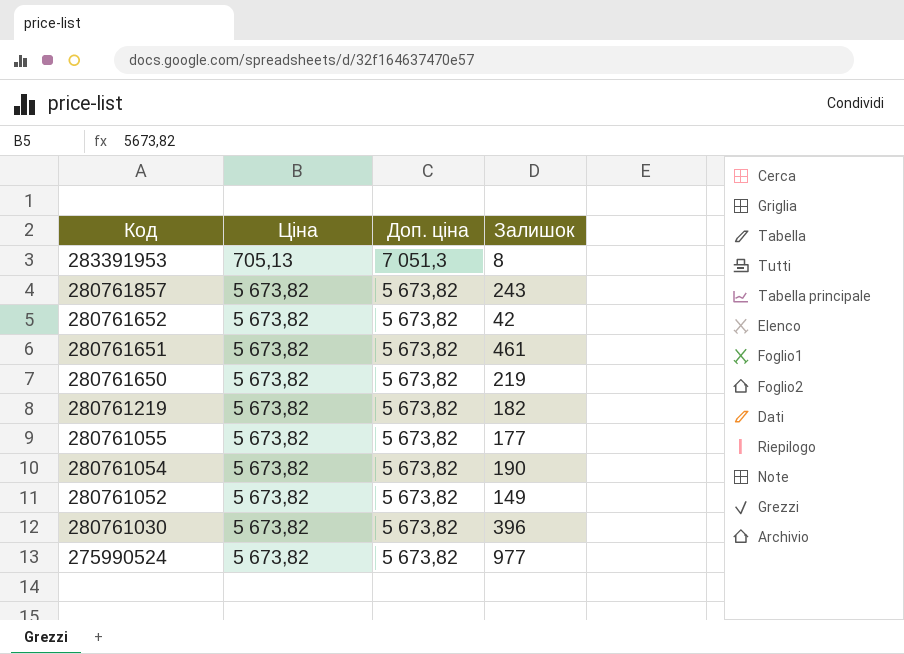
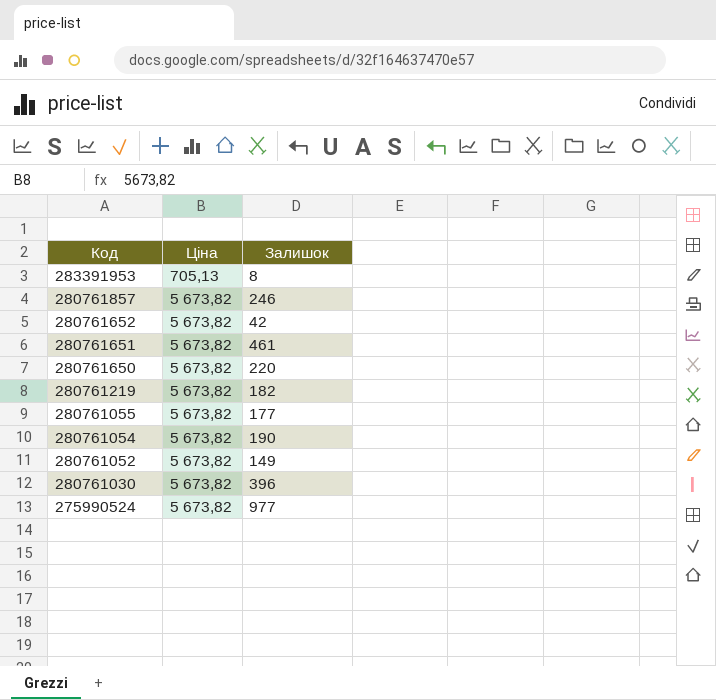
column Доп. ціна | position: 3 -> none
280761857 | Залишок: 243 -> 246
280761650 | Залишок: 219 -> 220

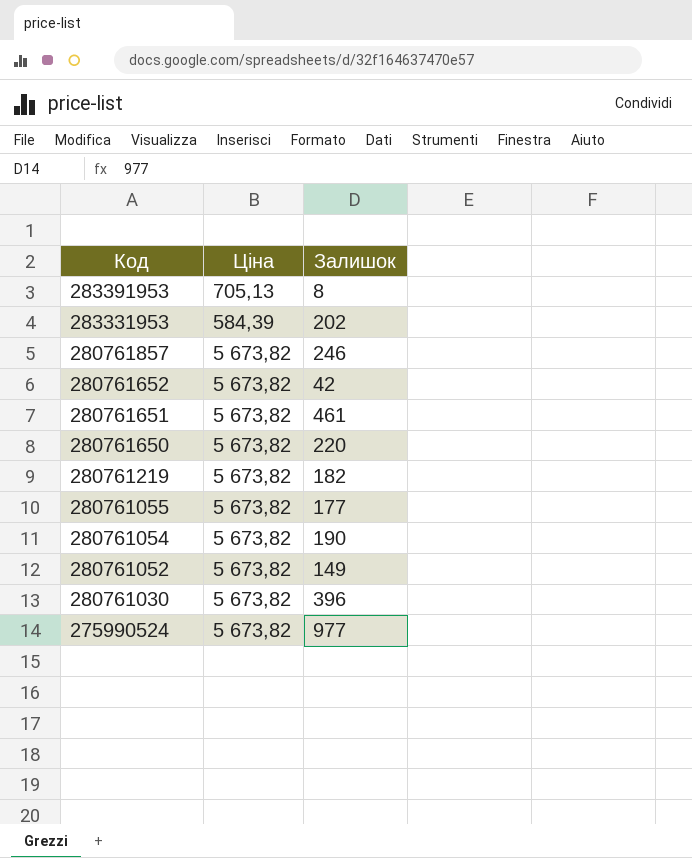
row 283331953: none -> 584,39 | 202

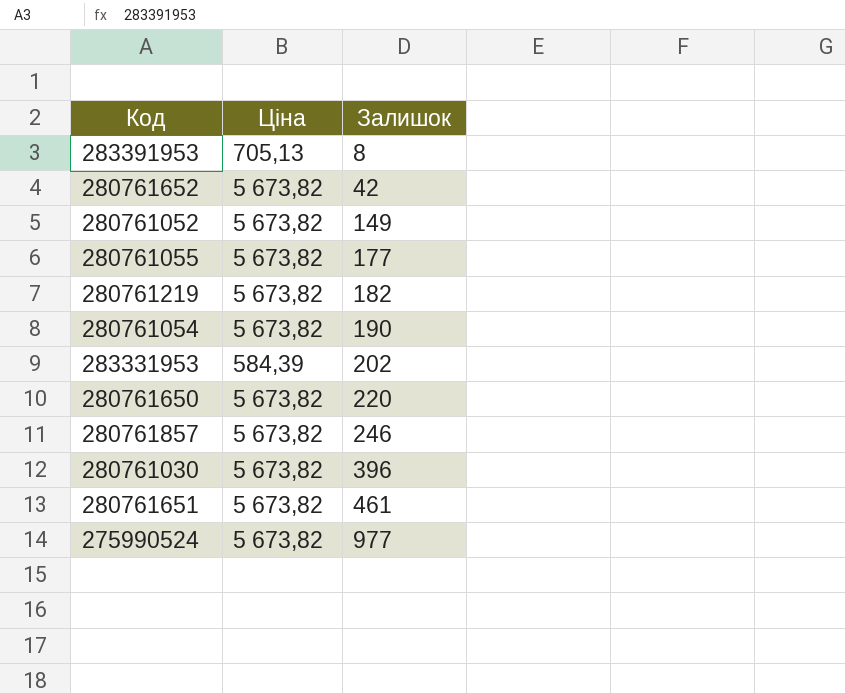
row order: Код descending -> Залишок ascending

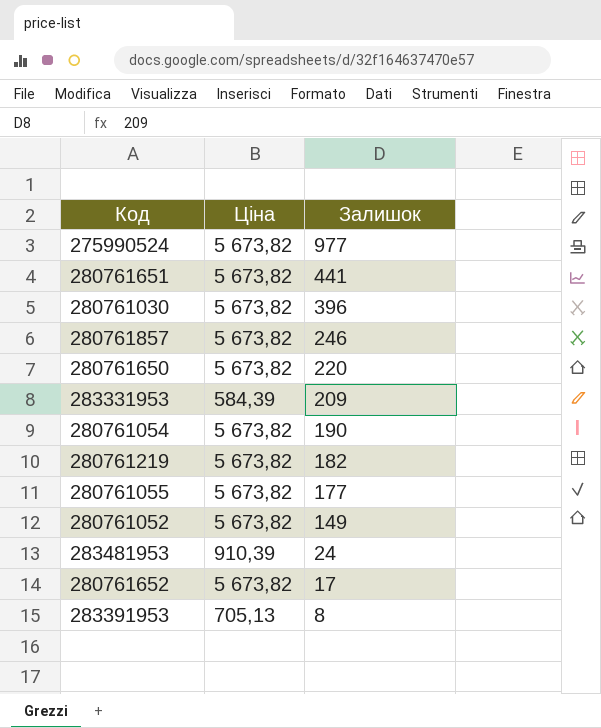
row order: Залишок ascending -> Залишок descending
280761651 | Залишок: 461 -> 441
283331953 | Залишок: 202 -> 209
row 283481953: none -> 910,39 | 24
280761652 | Залишок: 42 -> 17

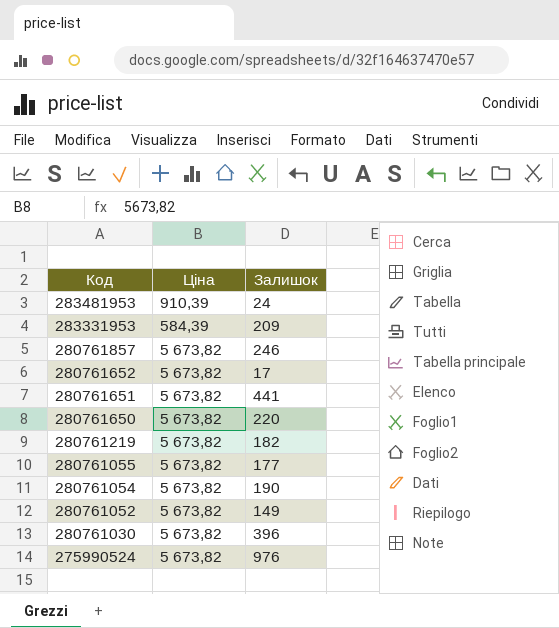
row order: Залишок descending -> Код descending
row 283391953: 705,13 | 8 -> none
275990524 | Залишок: 977 -> 976

